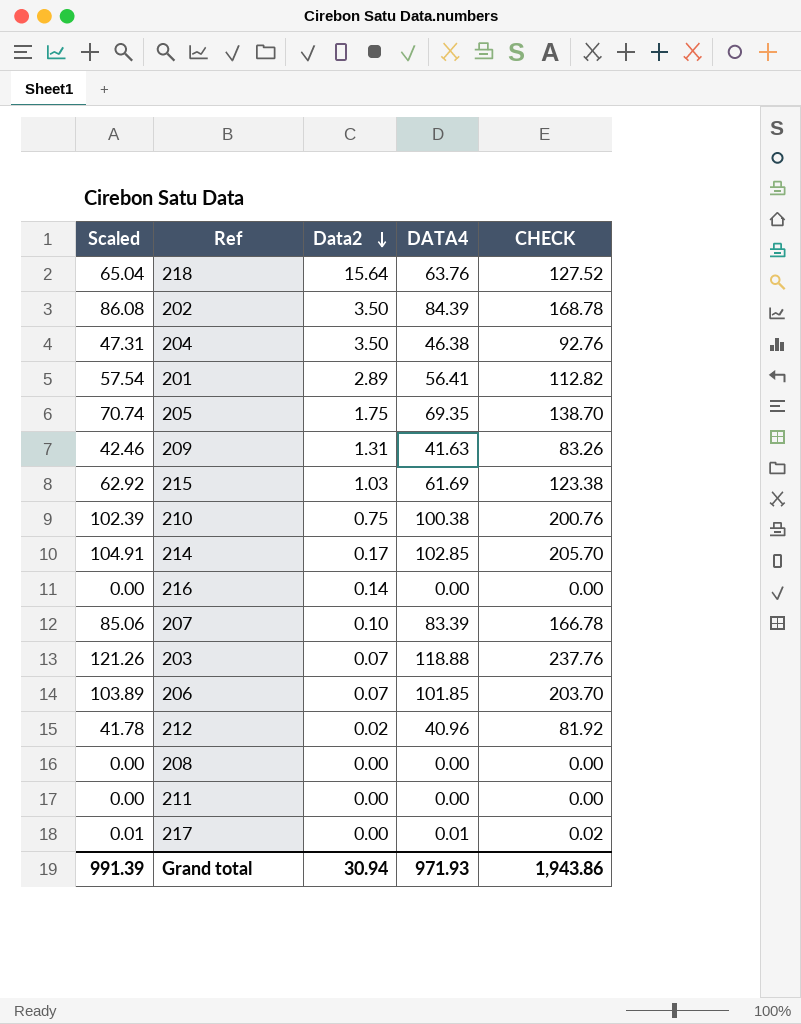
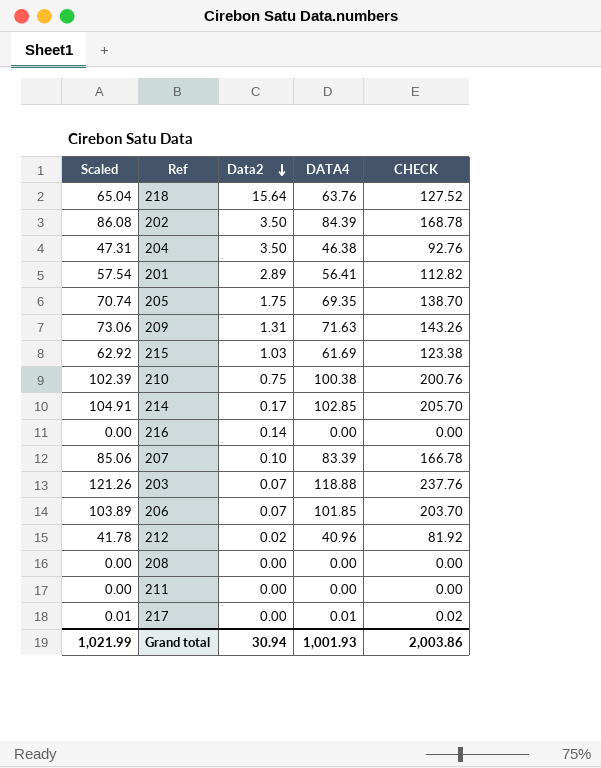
209 | Scaled: 42.46 -> 73.06
209 | DATA4: 41.63 -> 71.63
209 | CHECK: 83.26 -> 143.26
Grand total | Scaled: 991.39 -> 1,021.99
Grand total | DATA4: 971.93 -> 1,001.93
Grand total | CHECK: 1,943.86 -> 2,003.86

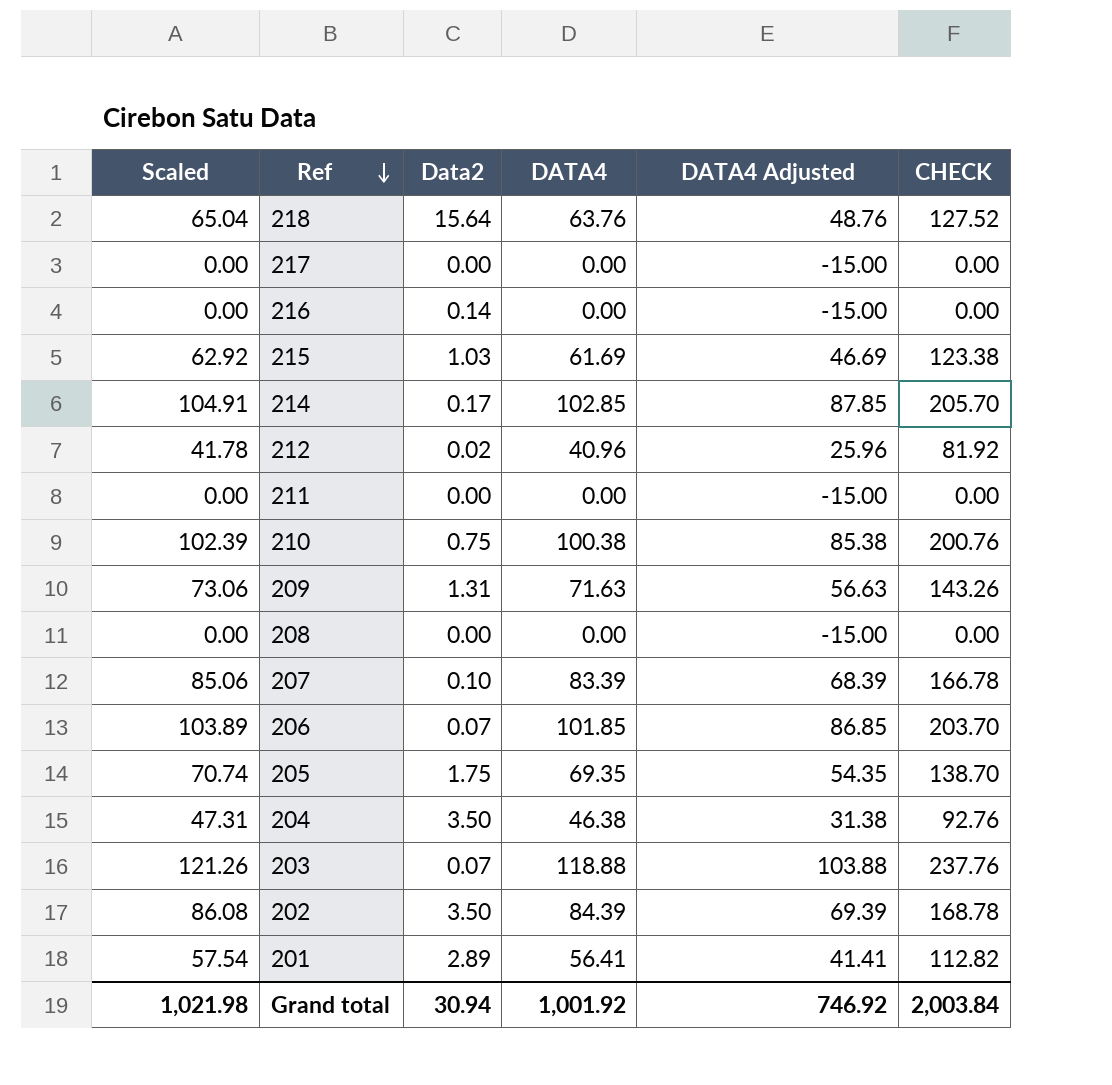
row order: Data2 descending -> Ref descending
column DATA4 Adjusted | formula: none -> [DATA4] - 15
217 | Scaled: 0.01 -> 0.00
217 | DATA4: 0.01 -> 0.00
217 | CHECK: 0.02 -> 0.00
Grand total | Scaled: 1,021.99 -> 1,021.98
Grand total | DATA4: 1,001.93 -> 1,001.92
Grand total | CHECK: 2,003.86 -> 2,003.84

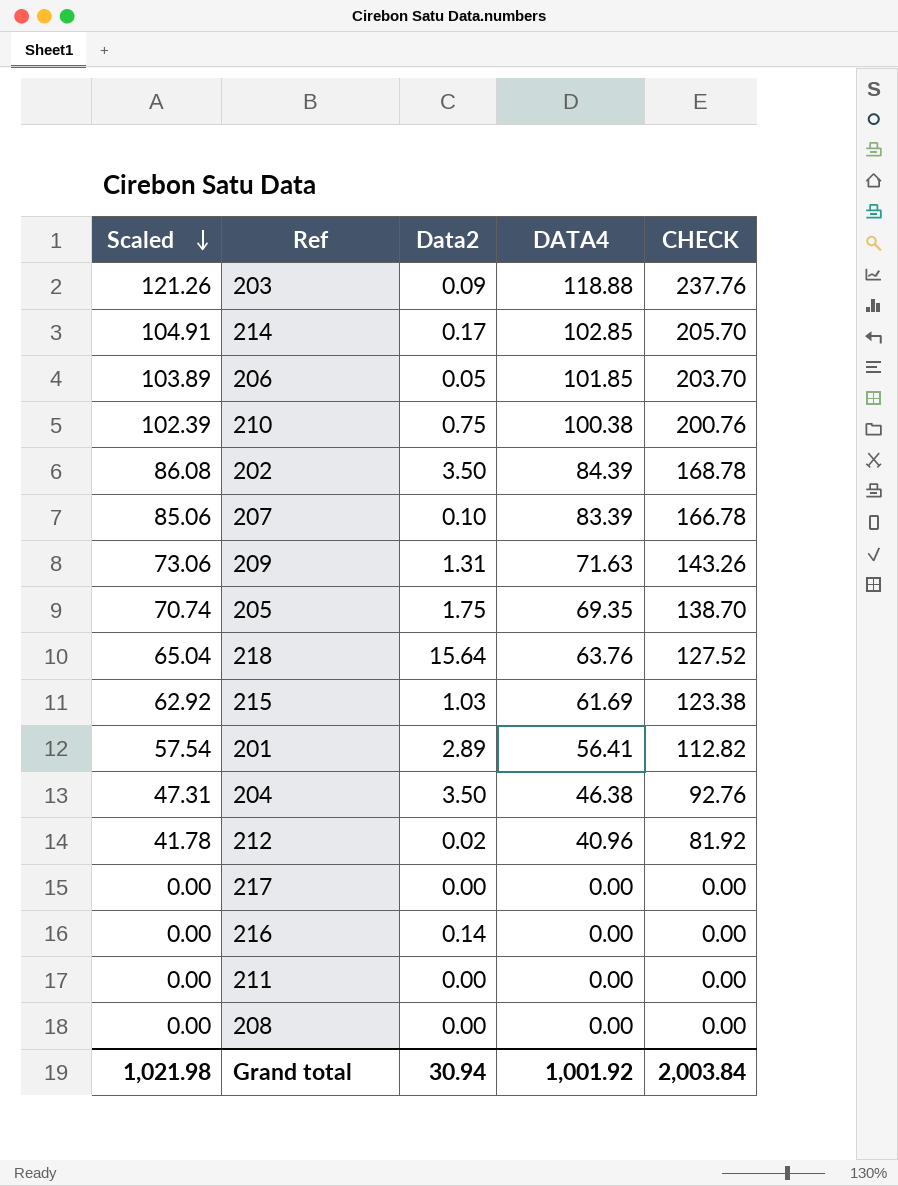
row order: Ref descending -> Scaled descending
column DATA4 Adjusted | formula: [DATA4] - 15 -> none
203 | Data2: 0.07 -> 0.09
206 | Data2: 0.07 -> 0.05

